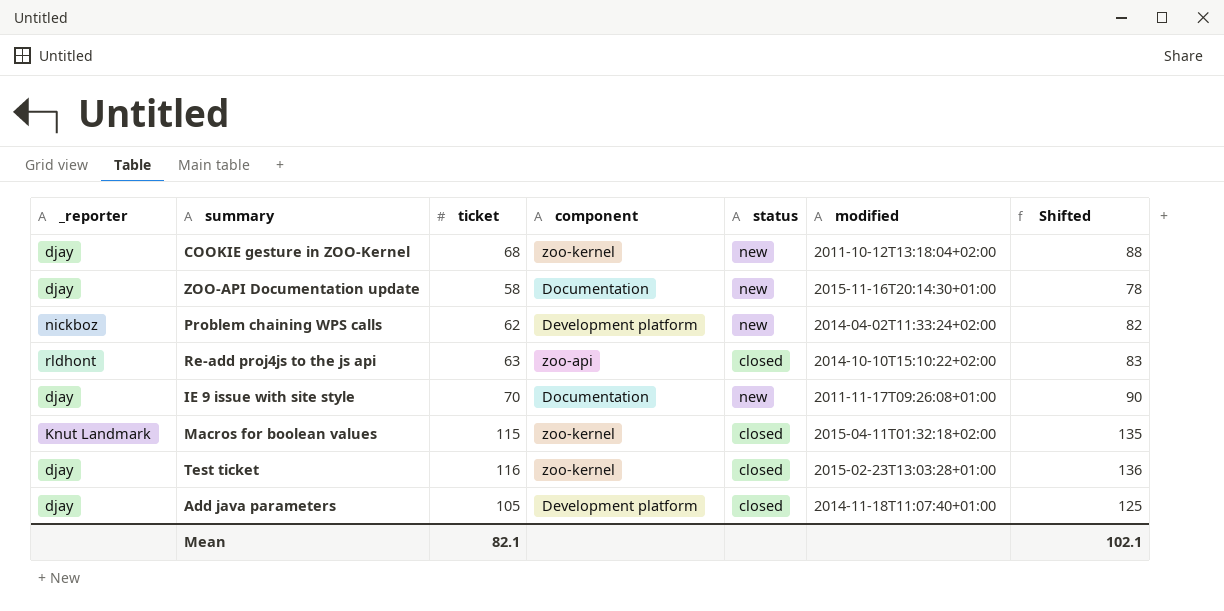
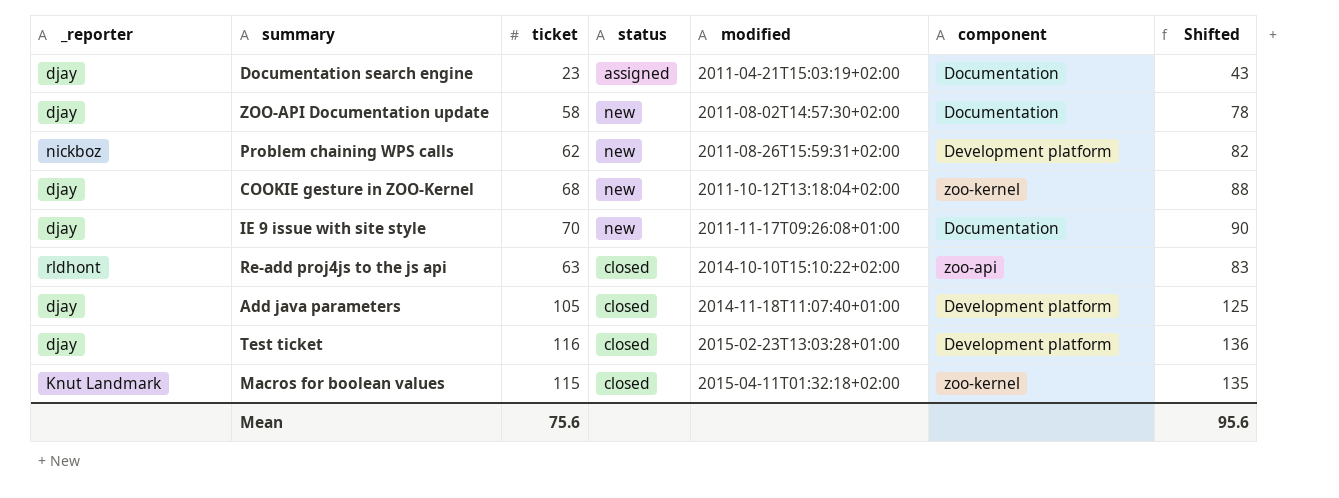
row order: none -> modified ascending
column component | position: 4 -> 6
row Documentation search engine: none -> djay | 23 | assigned | 2011-04-21T15:03:19+02:00 | Documentation | 43
ZOO-API Documentation update | modified: 2015-11-16T20:14:30+01:00 -> 2011-08-02T14:57:30+02:00
Problem chaining WPS calls | modified: 2014-04-02T11:33:24+02:00 -> 2011-08-26T15:59:31+02:00
Test ticket | component: zoo-kernel -> Development platform
Mean | ticket: 82.1 -> 75.6
Mean | Shifted: 102.1 -> 95.6

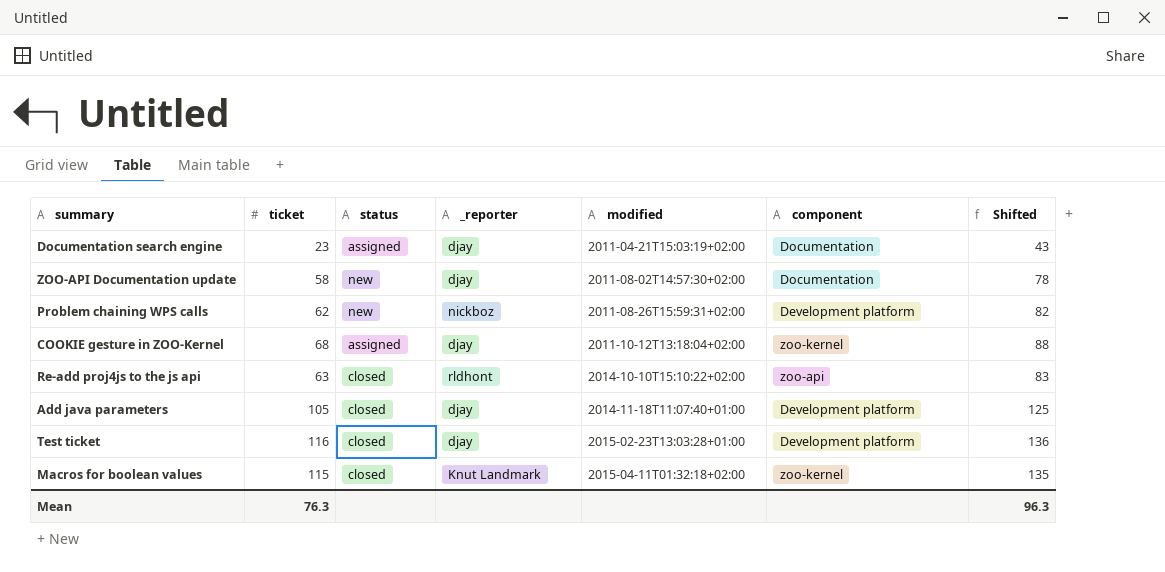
column _reporter | position: 1 -> 4
row IE 9 issue with site style: djay | 70 | new | 2011-11-17T09:26:08+01:00 | Documentation | 90 -> none
COOKIE gesture in ZOO-Kernel | status: new -> assigned
Mean | ticket: 75.6 -> 76.3
Mean | Shifted: 95.6 -> 96.3

